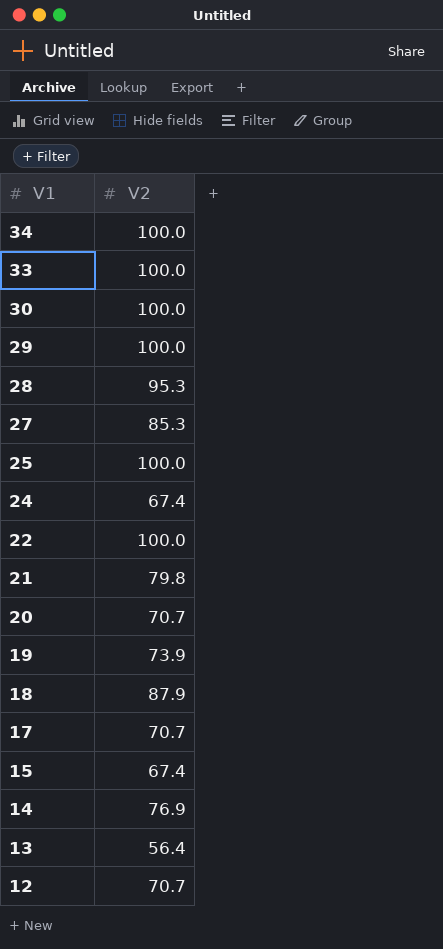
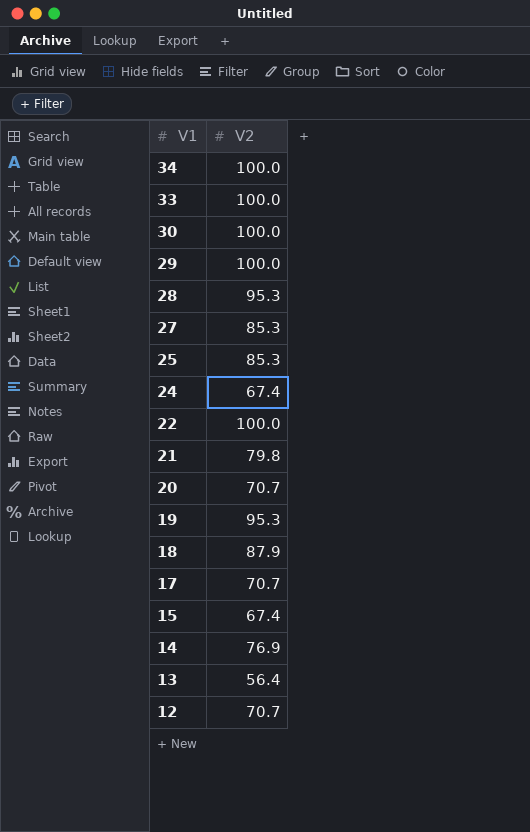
25 | V2: 100.0 -> 85.3
19 | V2: 73.9 -> 95.3

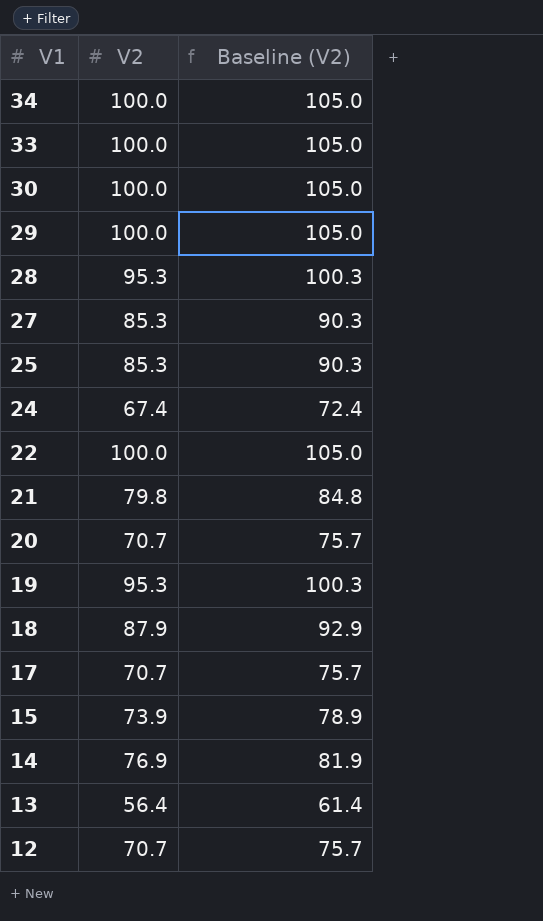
column Baseline (V2) | formula: none -> [V2] + 5
15 | V2: 67.4 -> 73.9

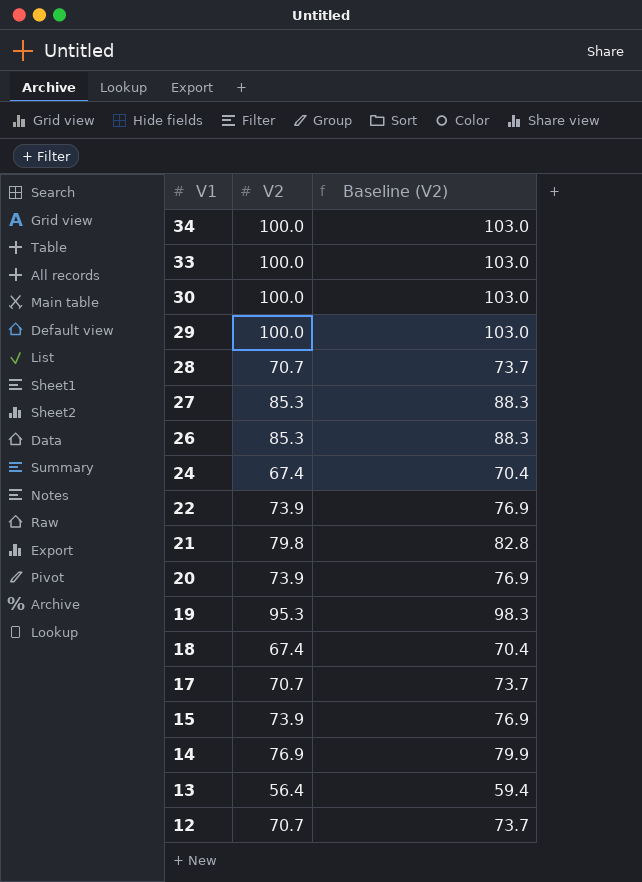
column Baseline (V2) | formula: [V2] + 5 -> [V2] + 3
row 25: 85.3 | 90.3 -> none
28 | V2: 95.3 -> 70.7
row 26: none -> 85.3 | 88.3
22 | V2: 100.0 -> 73.9
20 | V2: 70.7 -> 73.9
18 | V2: 87.9 -> 67.4

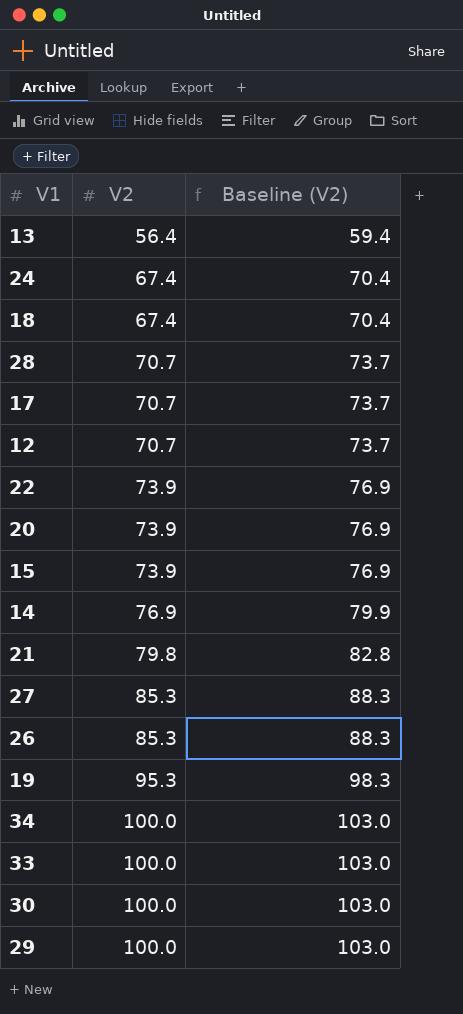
row order: V1 descending -> V2 ascending

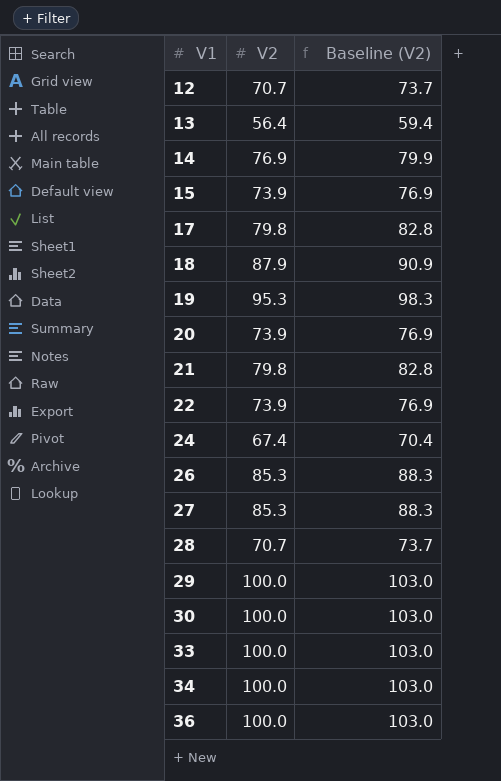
row order: V2 ascending -> V1 ascending
17 | V2: 70.7 -> 79.8
17 | Baseline (V2): 73.7 -> 82.8
18 | V2: 67.4 -> 87.9
18 | Baseline (V2): 70.4 -> 90.9
row 36: none -> 100.0 | 103.0

